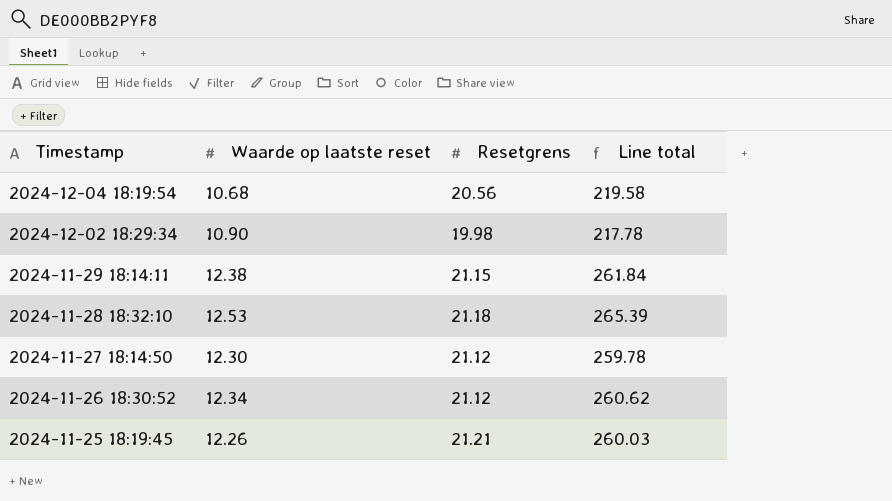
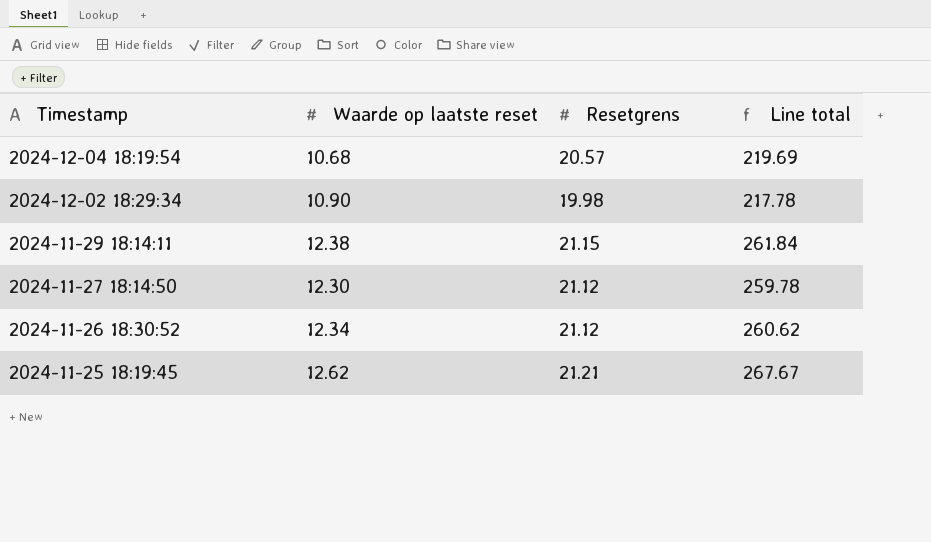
row 2024-11-28 18:32:10: 12.53 | 21.18 | 265.39 -> none
2024-12-04 18:19:54 | Resetgrens: 20.56 -> 20.57
2024-12-04 18:19:54 | Line total: 219.58 -> 219.69
2024-11-25 18:19:45 | Waarde op laatste reset: 12.26 -> 12.62
2024-11-25 18:19:45 | Line total: 260.03 -> 267.67

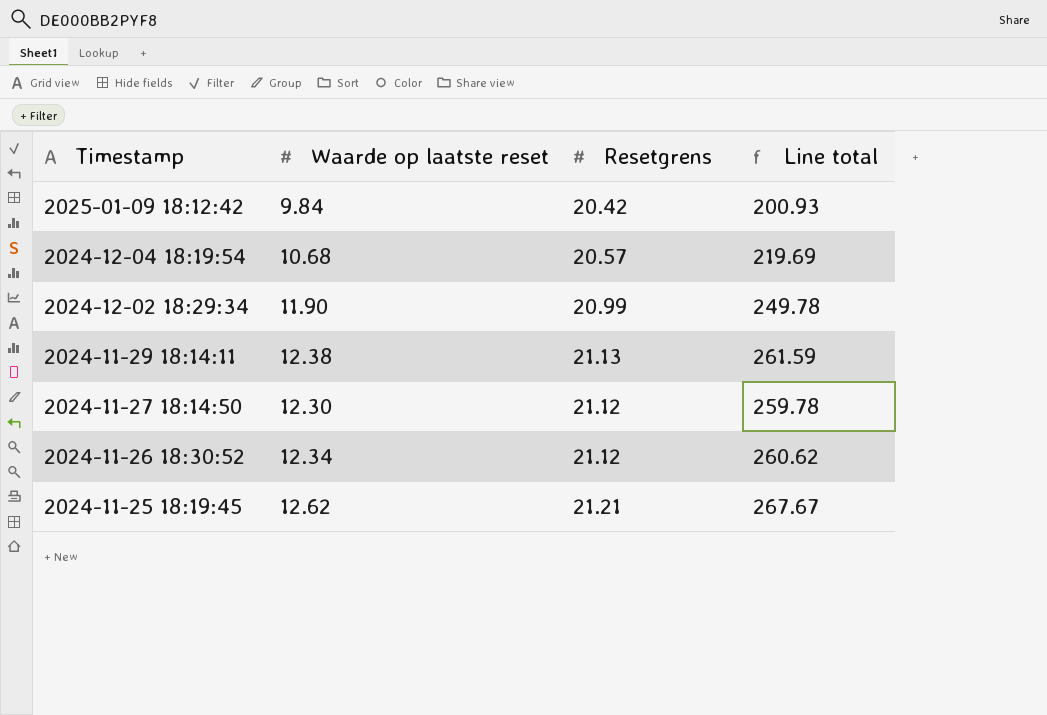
row 2025-01-09 18:12:42: none -> 9.84 | 20.42 | 200.93
2024-12-02 18:29:34 | Waarde op laatste reset: 10.90 -> 11.90
2024-12-02 18:29:34 | Resetgrens: 19.98 -> 20.99
2024-12-02 18:29:34 | Line total: 217.78 -> 249.78
2024-11-29 18:14:11 | Resetgrens: 21.15 -> 21.13
2024-11-29 18:14:11 | Line total: 261.84 -> 261.59

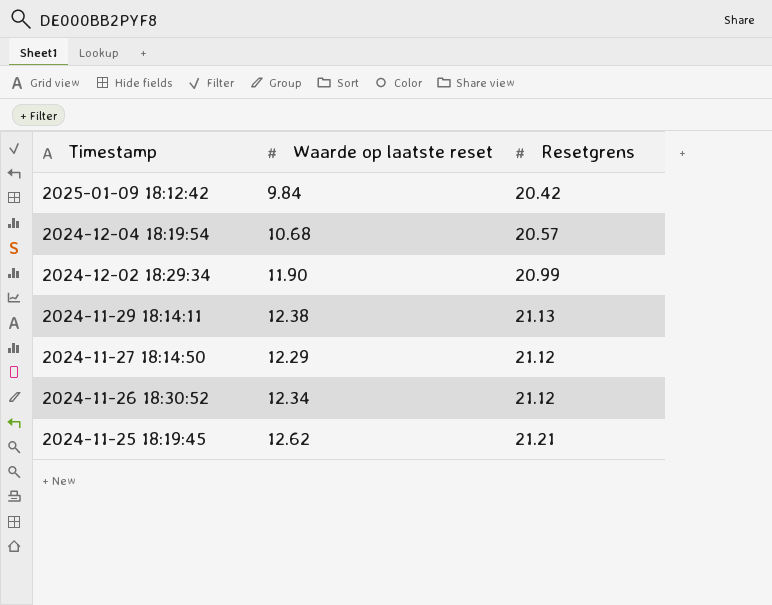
column Line total | formula: [Waarde op laatste reset] * [Resetgrens] -> none
2024-11-27 18:14:50 | Waarde op laatste reset: 12.30 -> 12.29

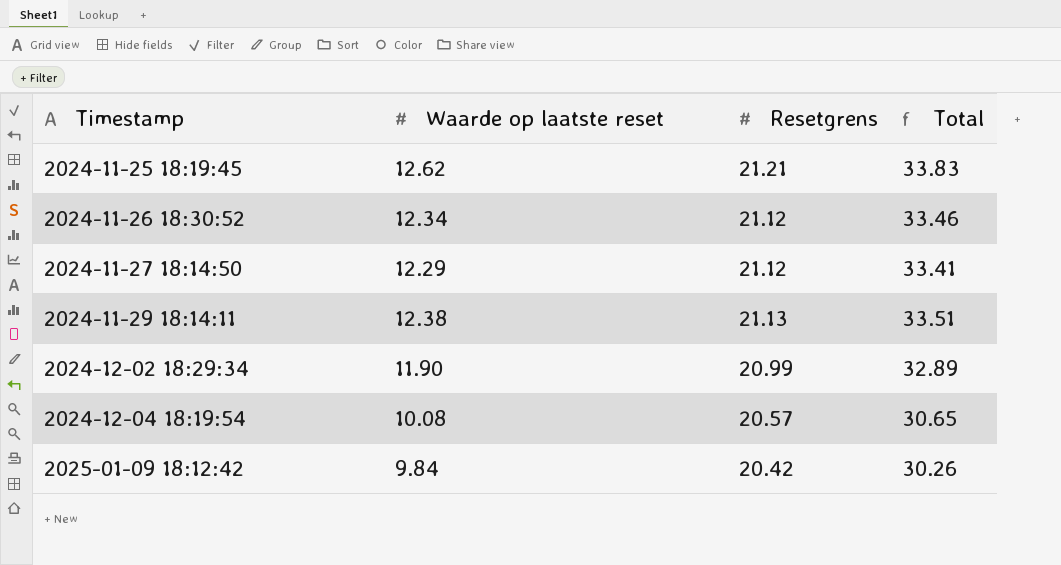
row order: Timestamp descending -> Timestamp ascending
column Total | formula: none -> [Waarde op laatste reset] + [Resetgrens]
2024-12-04 18:19:54 | Waarde op laatste reset: 10.68 -> 10.08

